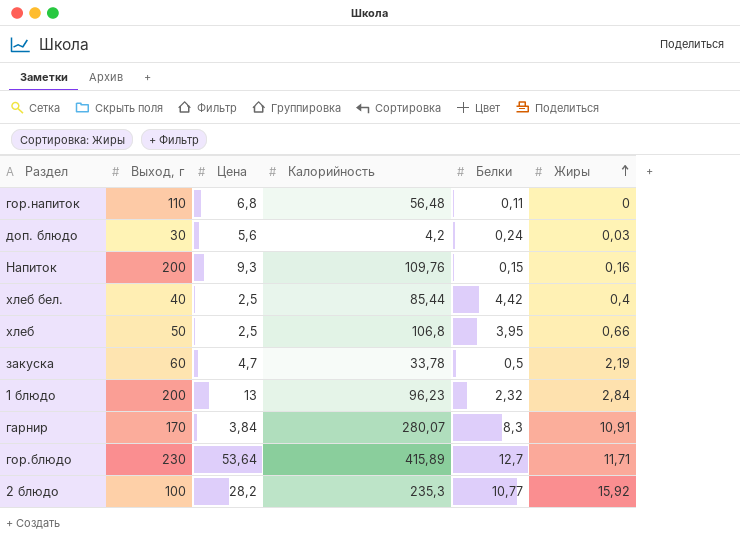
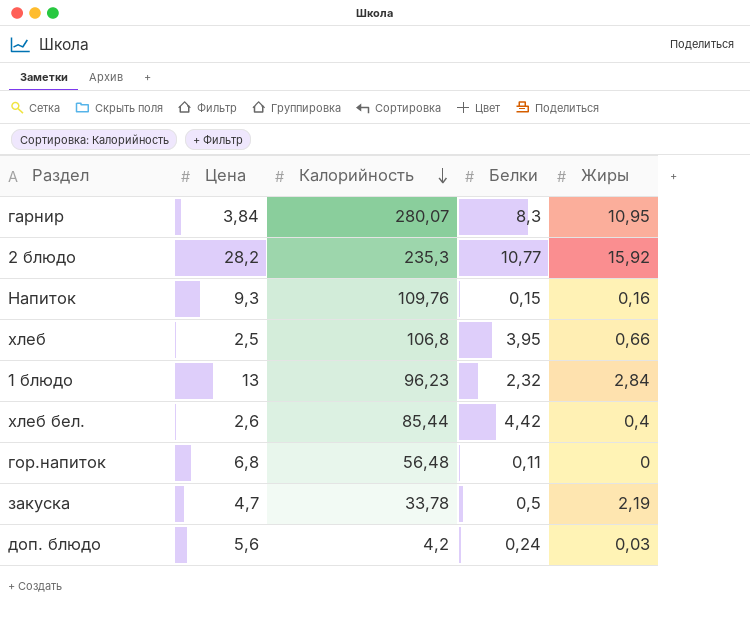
row order: Жиры ascending -> Калорийность descending
column Выход, г | position: 2 -> none
row гор.блюдо: 230 | 53,64 | 415,89 | 12,7 | 11,71 -> none
гарнир | Жиры: 10,91 -> 10,95
хлеб бел. | Цена: 2,5 -> 2,6

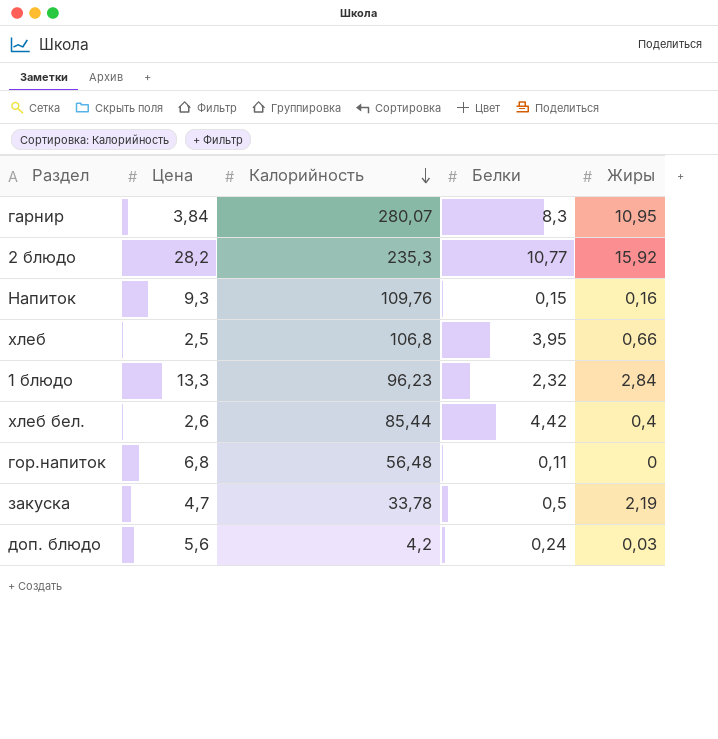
1 блюдо | Цена: 13 -> 13,3

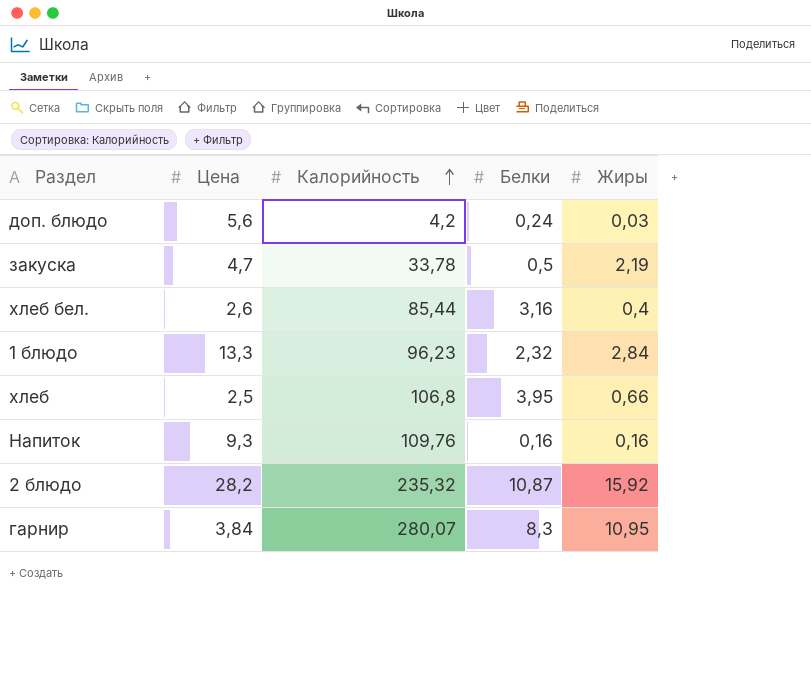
row order: Калорийность descending -> Калорийность ascending
row гор.напиток: 6,8 | 56,48 | 0,11 | 0 -> none
хлеб бел. | Белки: 4,42 -> 3,16
Напиток | Белки: 0,15 -> 0,16
2 блюдо | Калорийность: 235,3 -> 235,32
2 блюдо | Белки: 10,77 -> 10,87

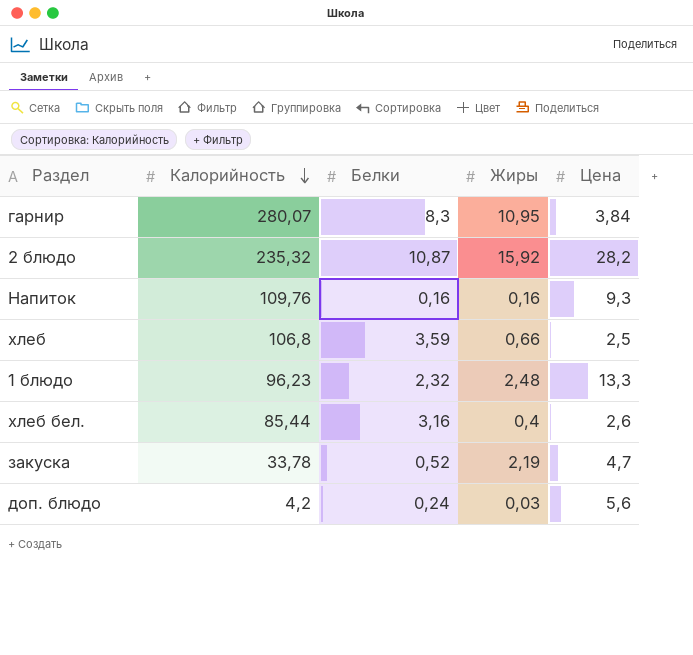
row order: Калорийность ascending -> Калорийность descending
column Цена | position: 2 -> 5
хлеб | Белки: 3,95 -> 3,59
1 блюдо | Жиры: 2,84 -> 2,48
закуска | Белки: 0,5 -> 0,52

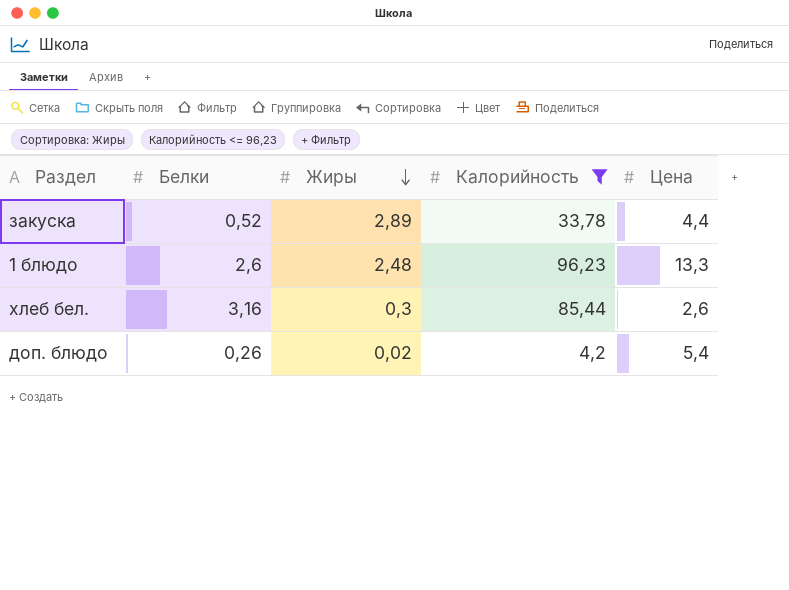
filter: none -> Калорийность <= 96,23
row order: Калорийность descending -> Жиры descending
column Калорийность | position: 2 -> 4
закуска | Жиры: 2,19 -> 2,89
закуска | Цена: 4,7 -> 4,4
1 блюдо | Белки: 2,32 -> 2,6
хлеб бел. | Жиры: 0,4 -> 0,3
доп. блюдо | Белки: 0,24 -> 0,26
доп. блюдо | Жиры: 0,03 -> 0,02
доп. блюдо | Цена: 5,6 -> 5,4

